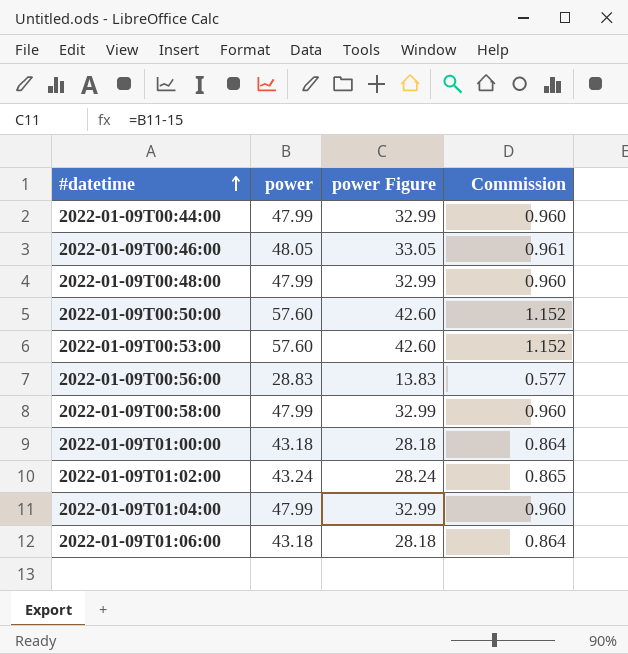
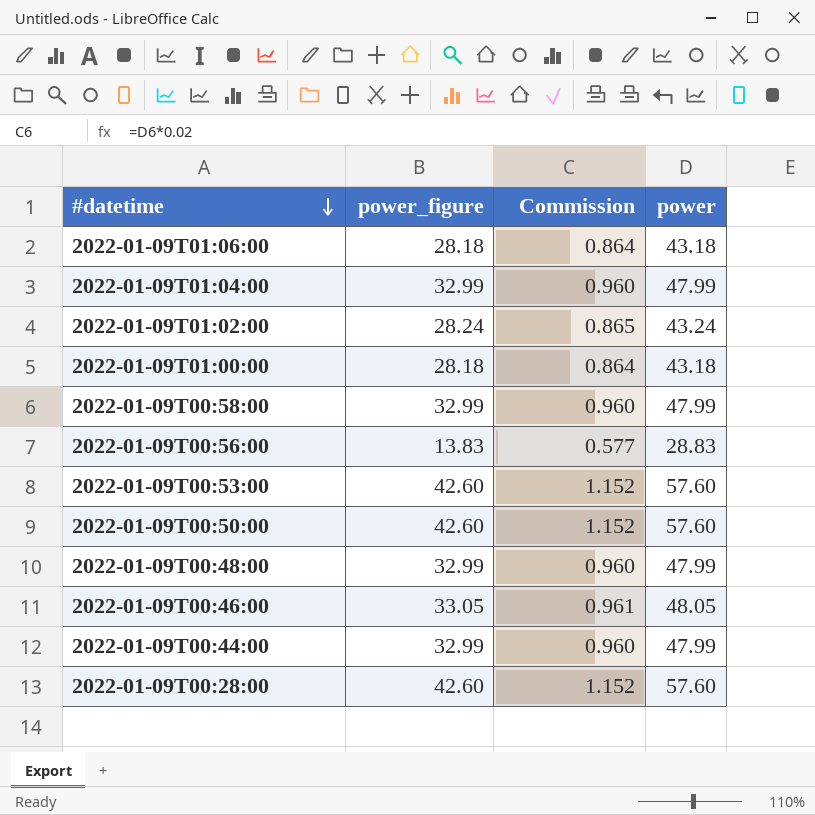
row order: #datetime ascending -> #datetime descending
column name: power Figure -> power_figure
column power | position: 2 -> 4
row 2022-01-09T00:28:00: none -> 42.60 | 1.152 | 57.60

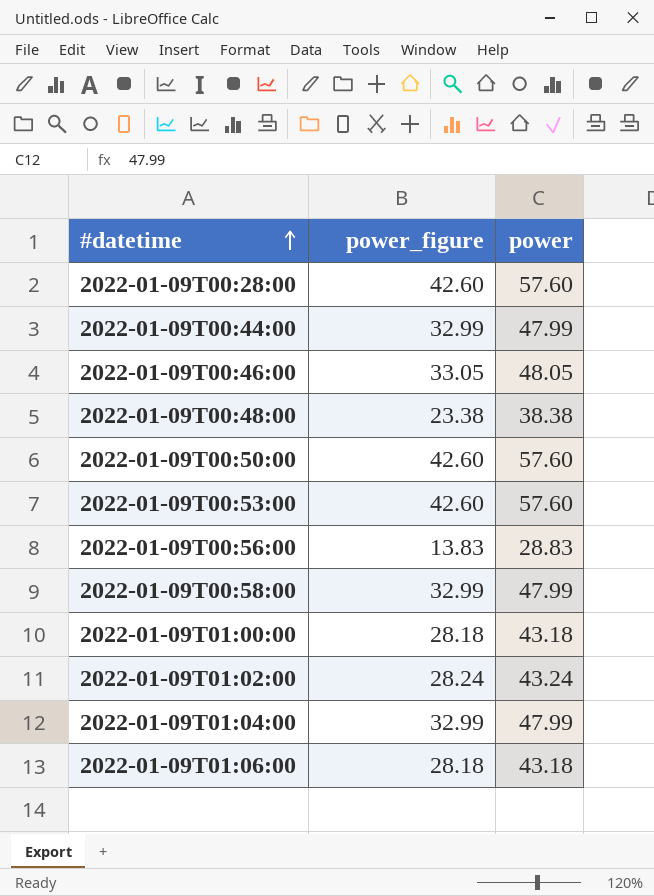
row order: #datetime descending -> #datetime ascending
column Commission | formula: [power] * 0.02 -> none
2022-01-09T00:48:00 | power_figure: 32.99 -> 23.38
2022-01-09T00:48:00 | power: 47.99 -> 38.38

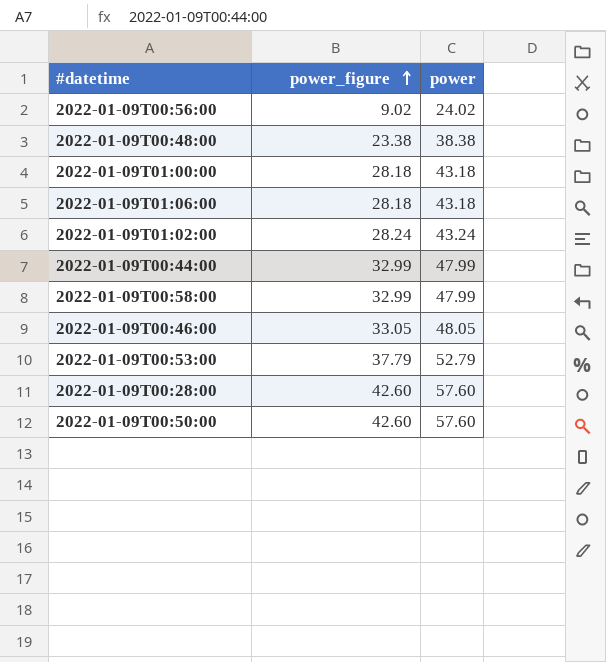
row order: #datetime ascending -> power_figure ascending
row 2022-01-09T01:04:00: 32.99 | 47.99 -> none
2022-01-09T00:56:00 | power_figure: 13.83 -> 9.02
2022-01-09T00:56:00 | power: 28.83 -> 24.02
2022-01-09T00:53:00 | power_figure: 42.60 -> 37.79
2022-01-09T00:53:00 | power: 57.60 -> 52.79

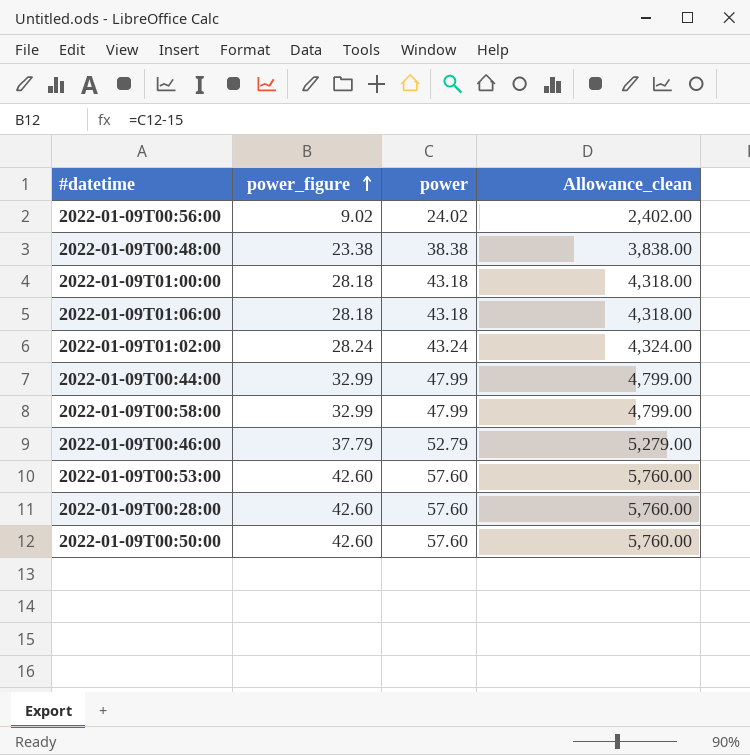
column Allowance_clean | formula: none -> [power] * 100
2022-01-09T00:46:00 | power_figure: 33.05 -> 37.79
2022-01-09T00:46:00 | power: 48.05 -> 52.79
2022-01-09T00:53:00 | power_figure: 37.79 -> 42.60
2022-01-09T00:53:00 | power: 52.79 -> 57.60

